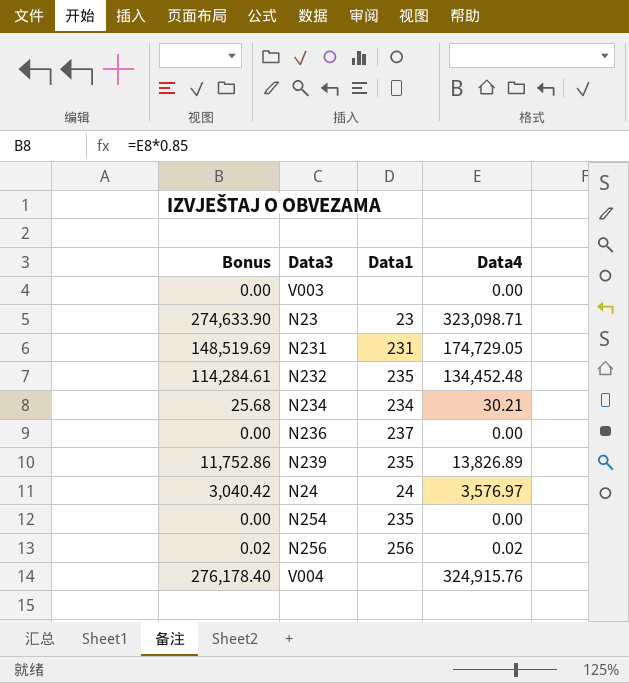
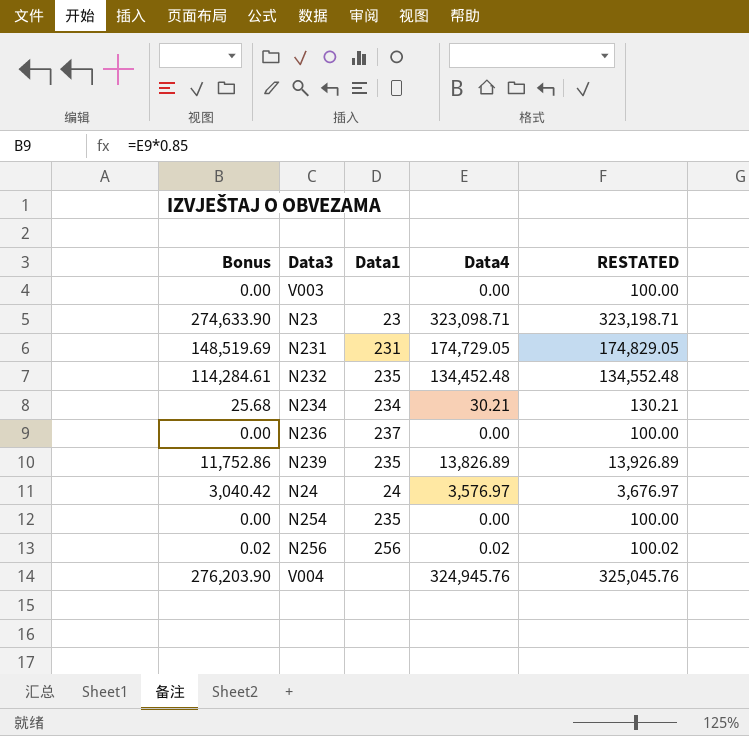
column RESTATED | formula: none -> [Data4] + 100
V004 | Bonus: 276,178.40 -> 276,203.90
V004 | Data4: 324,915.76 -> 324,945.76

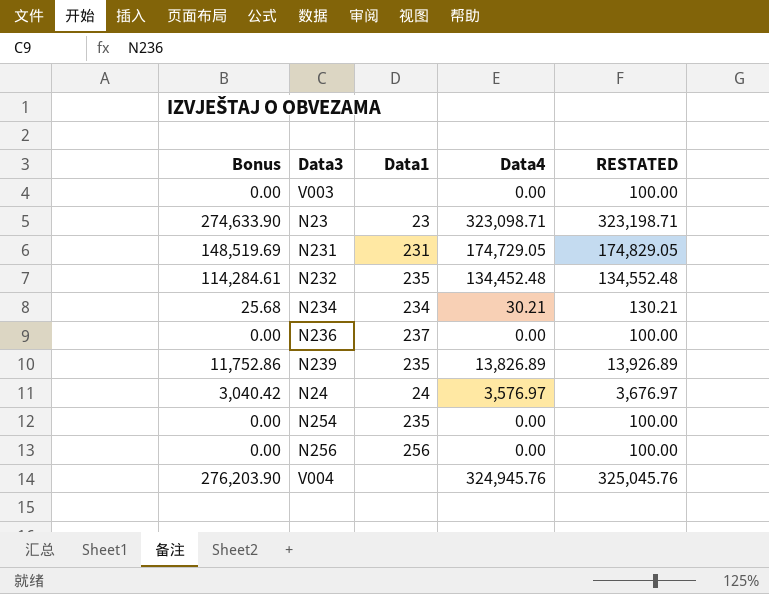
N256 | Bonus: 0.02 -> 0.00
N256 | Data4: 0.02 -> 0.00
N256 | RESTATED: 100.02 -> 100.00

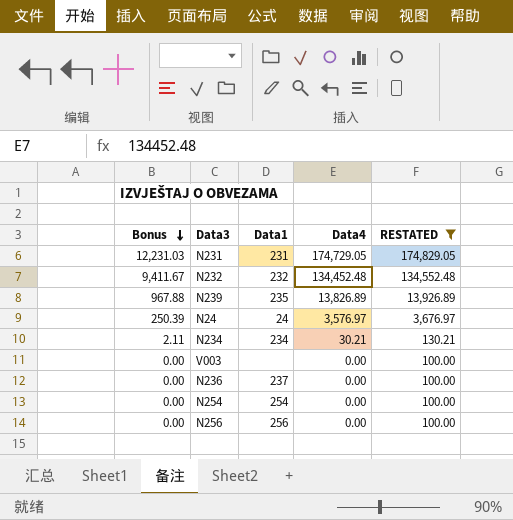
filter: none -> RESTATED <= 174,829.05
row order: none -> Bonus descending
column Bonus | formula: [Data4] * 0.85 -> [Data4] * 0.07
N232 | Data1: 235 -> 232
N254 | Data1: 235 -> 254

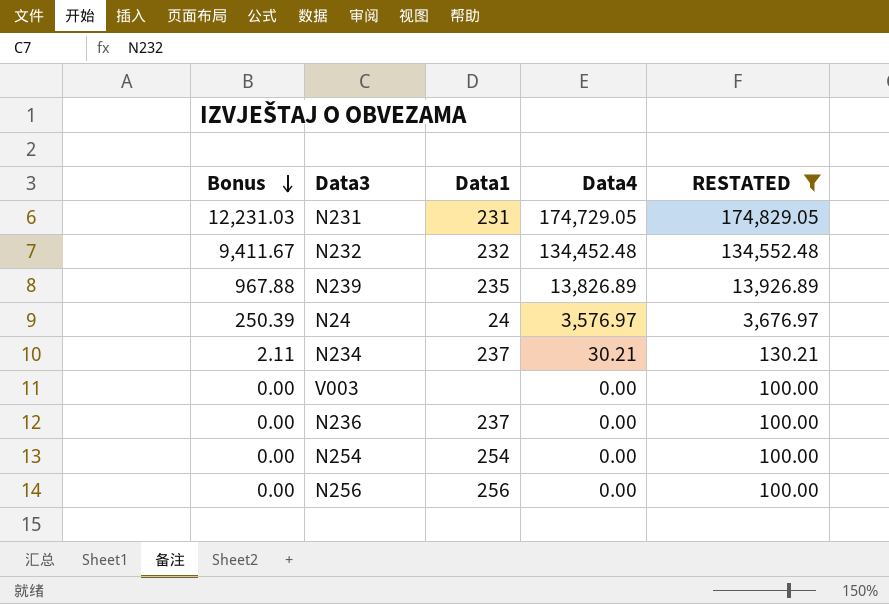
N234 | Data1: 234 -> 237

